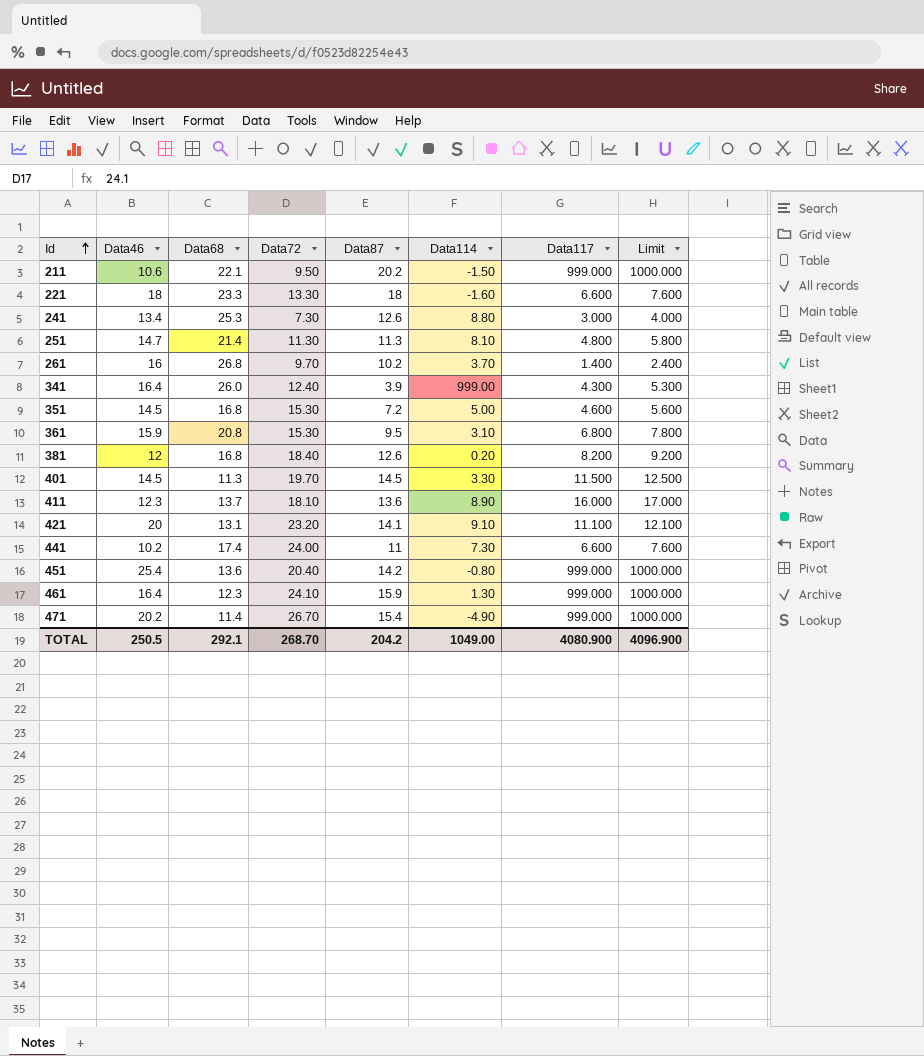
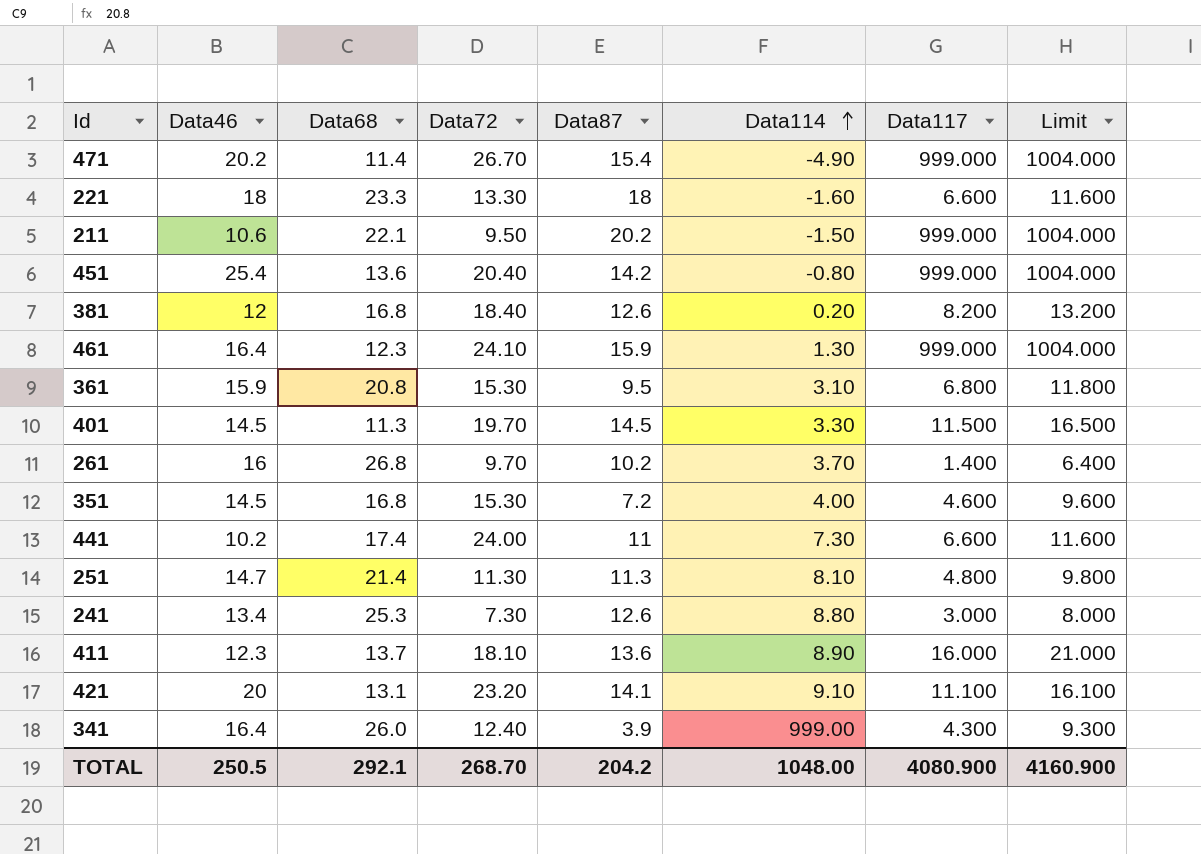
row order: Id ascending -> Data114 ascending
column Limit | formula: [Data117] + 1 -> [Data117] + 5
351 | Data114: 5.00 -> 4.00
TOTAL | Data114: 1049.00 -> 1048.00
TOTAL | Limit: 4096.900 -> 4160.900

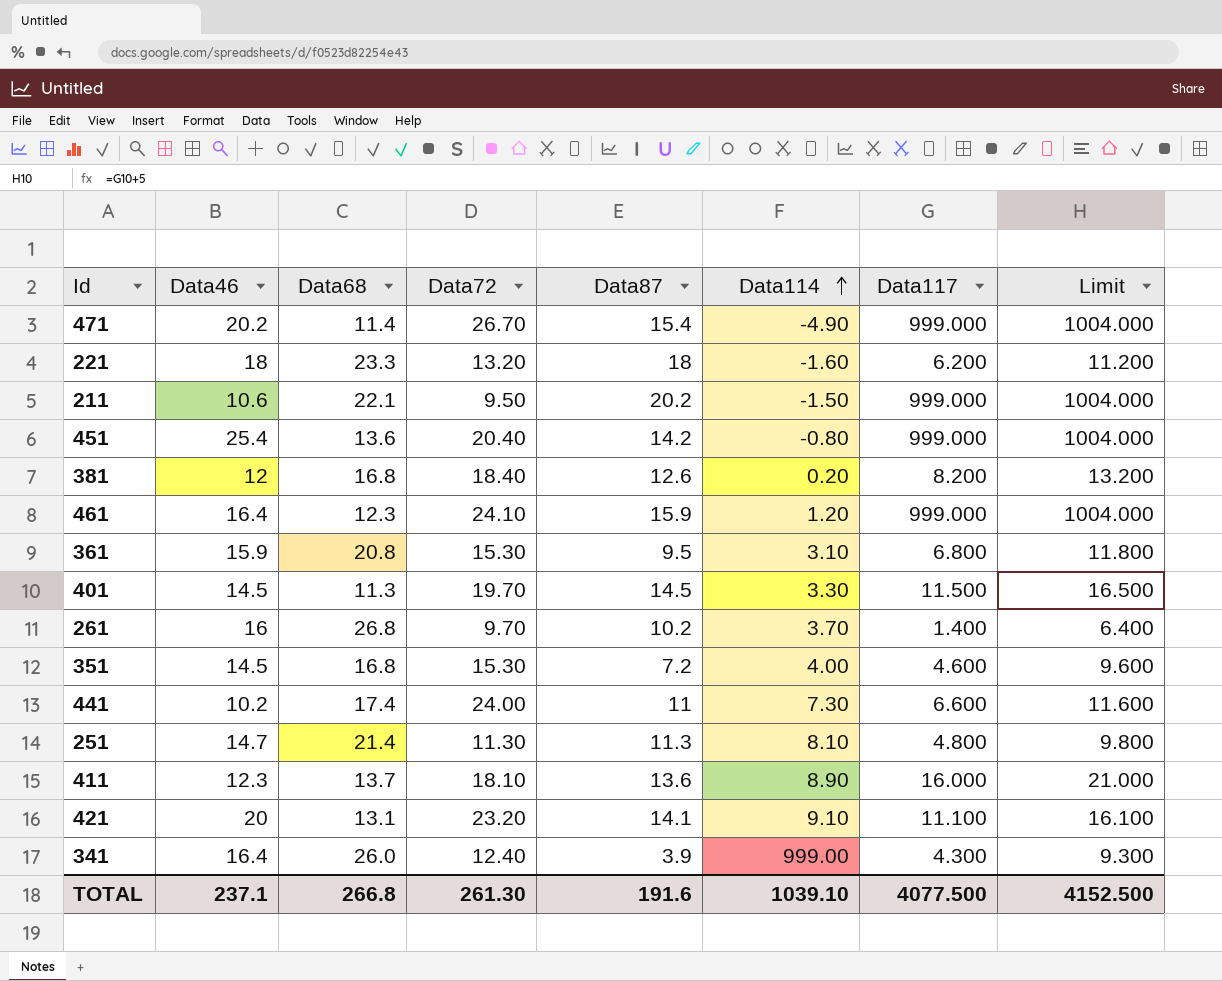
row 241: 13.4 | 25.3 | 7.30 | 12.6 | 8.80 | 3.000 | 8.000 -> none
221 | Data72: 13.30 -> 13.20
221 | Data117: 6.600 -> 6.200
221 | Limit: 11.600 -> 11.200
461 | Data114: 1.30 -> 1.20
TOTAL | Data46: 250.5 -> 237.1
TOTAL | Data68: 292.1 -> 266.8
TOTAL | Data72: 268.70 -> 261.30
TOTAL | Data87: 204.2 -> 191.6
TOTAL | Data114: 1048.00 -> 1039.10
TOTAL | Data117: 4080.900 -> 4077.500
TOTAL | Limit: 4160.900 -> 4152.500

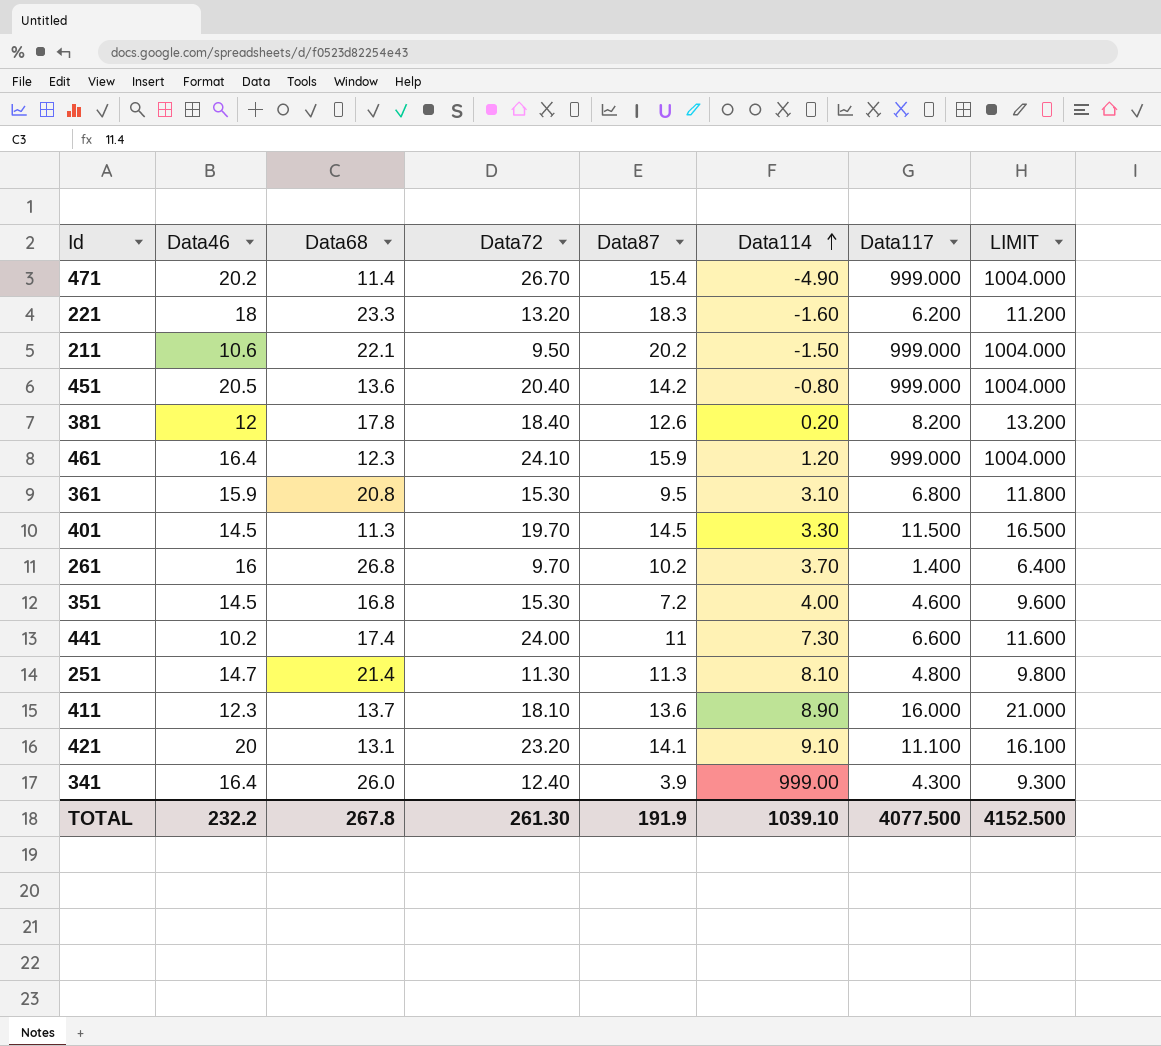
column name: Limit -> LIMIT
221 | Data87: 18 -> 18.3
451 | Data46: 25.4 -> 20.5
381 | Data68: 16.8 -> 17.8
TOTAL | Data46: 237.1 -> 232.2
TOTAL | Data68: 266.8 -> 267.8
TOTAL | Data87: 191.6 -> 191.9

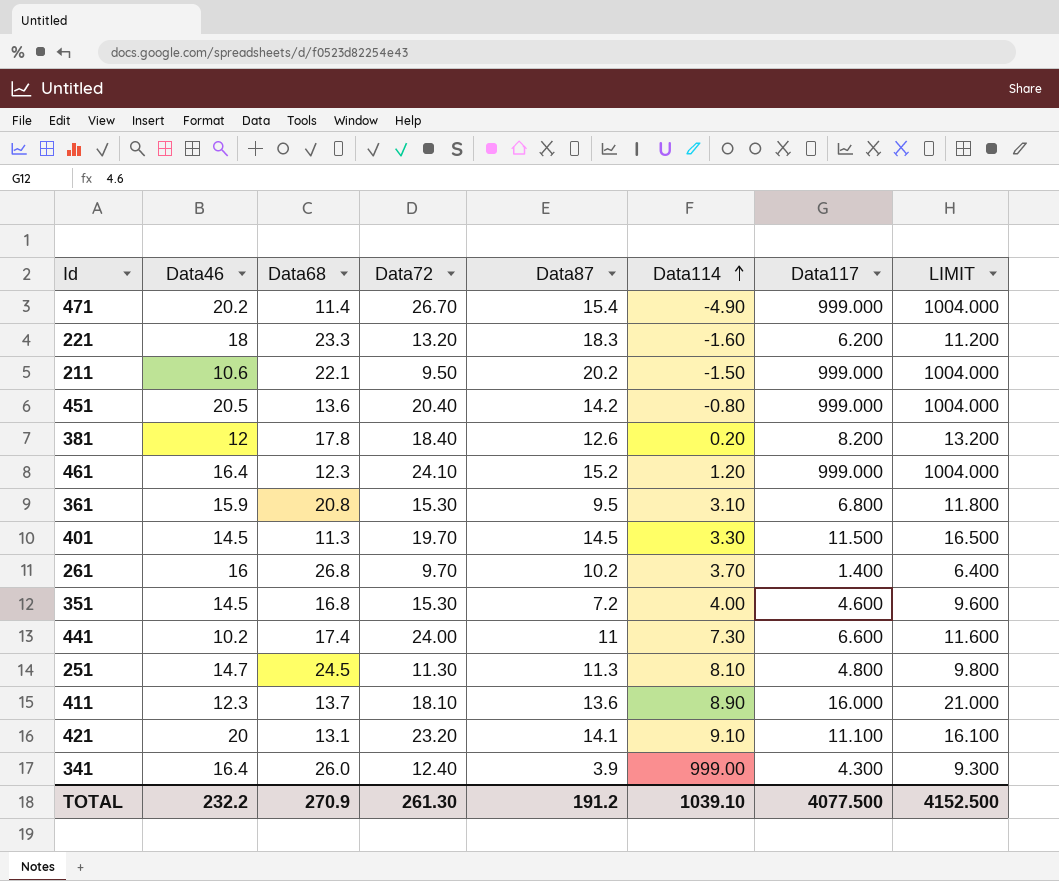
461 | Data87: 15.9 -> 15.2
251 | Data68: 21.4 -> 24.5
TOTAL | Data68: 267.8 -> 270.9
TOTAL | Data87: 191.9 -> 191.2

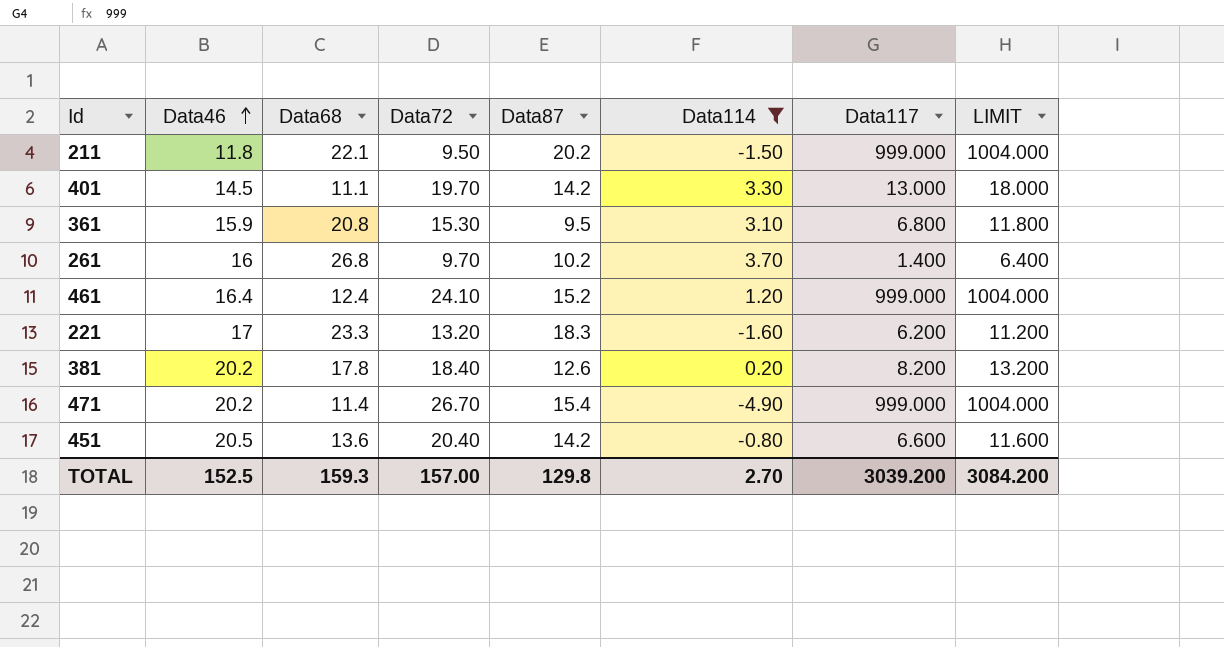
filter: none -> Data114 <= 3.70
row order: Data114 ascending -> Data46 ascending
211 | Data46: 10.6 -> 11.8
401 | Data68: 11.3 -> 11.1
401 | Data87: 14.5 -> 14.2
401 | Data117: 11.500 -> 13.000
401 | LIMIT: 16.500 -> 18.000
461 | Data68: 12.3 -> 12.4
221 | Data46: 18 -> 17
381 | Data46: 12 -> 20.2
451 | Data117: 999.000 -> 6.600
451 | LIMIT: 1004.000 -> 11.600
TOTAL | Data46: 232.2 -> 152.5
TOTAL | Data68: 270.9 -> 159.3
TOTAL | Data72: 261.30 -> 157.00
TOTAL | Data87: 191.2 -> 129.8
TOTAL | Data114: 1039.10 -> 2.70
TOTAL | Data117: 4077.500 -> 3039.200
TOTAL | LIMIT: 4152.500 -> 3084.200

